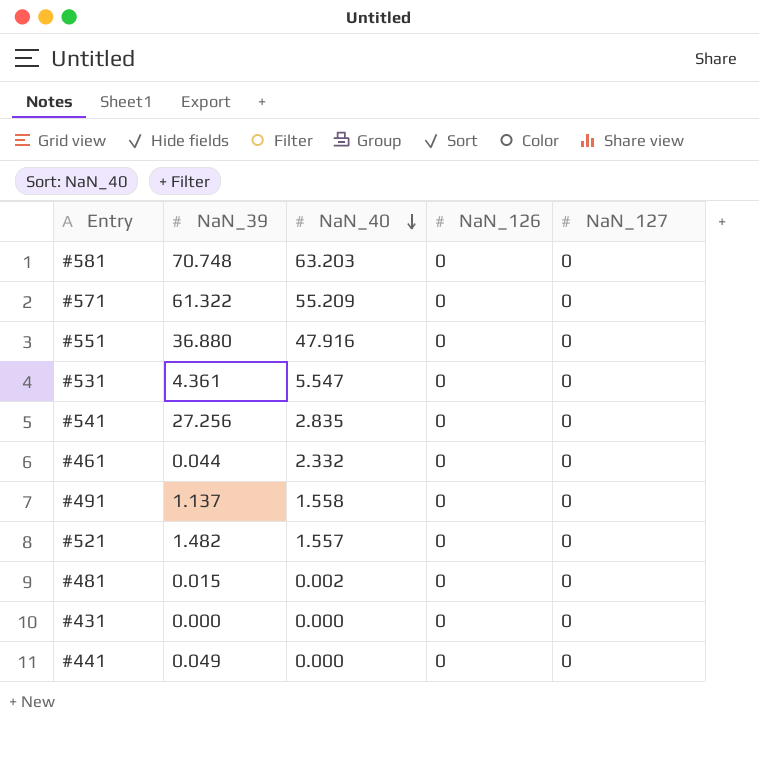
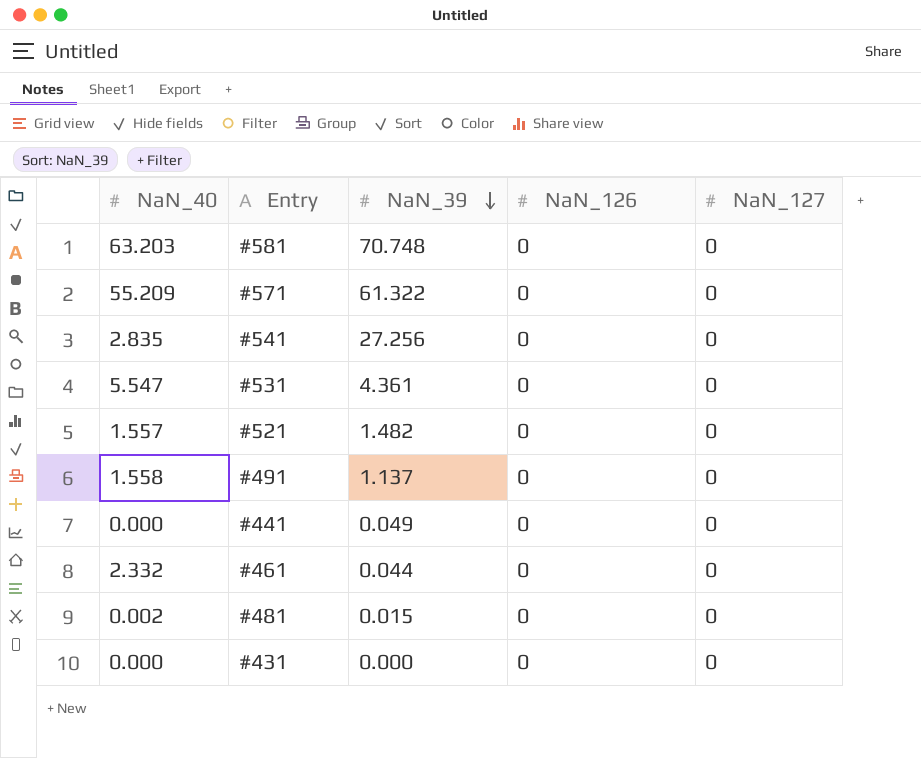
row order: NaN_40 descending -> NaN_39 descending
column NaN_40 | position: 3 -> 1
row #551: 36.880 | 47.916 | 0 | 0 -> none

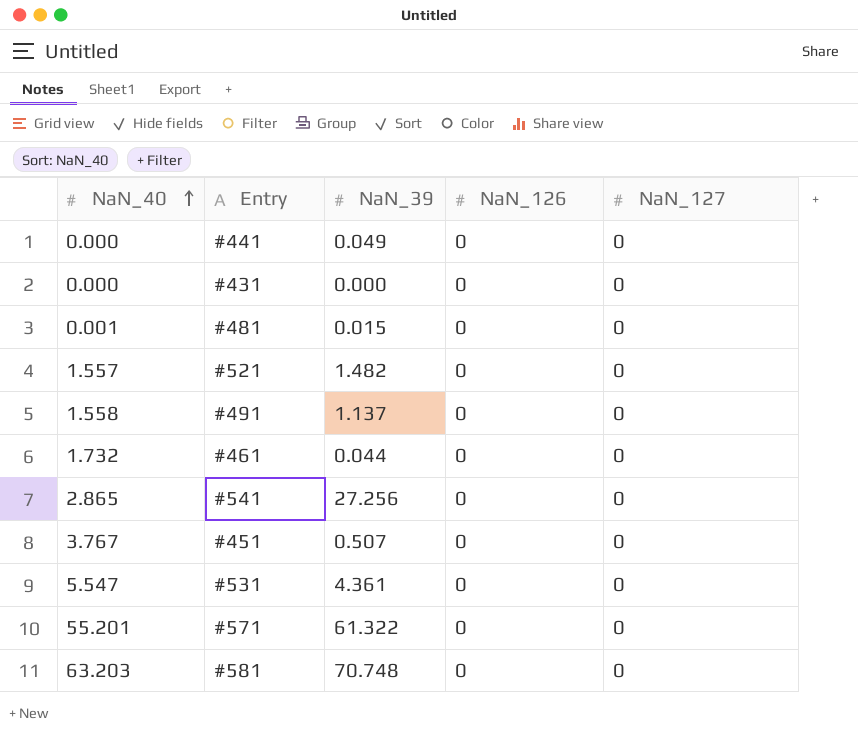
row order: NaN_39 descending -> NaN_40 ascending
#481 | NaN_40: 0.002 -> 0.001
#461 | NaN_40: 2.332 -> 1.732
#541 | NaN_40: 2.835 -> 2.865
row #451: none -> 3.767 | 0.507 | 0 | 0
#571 | NaN_40: 55.209 -> 55.201

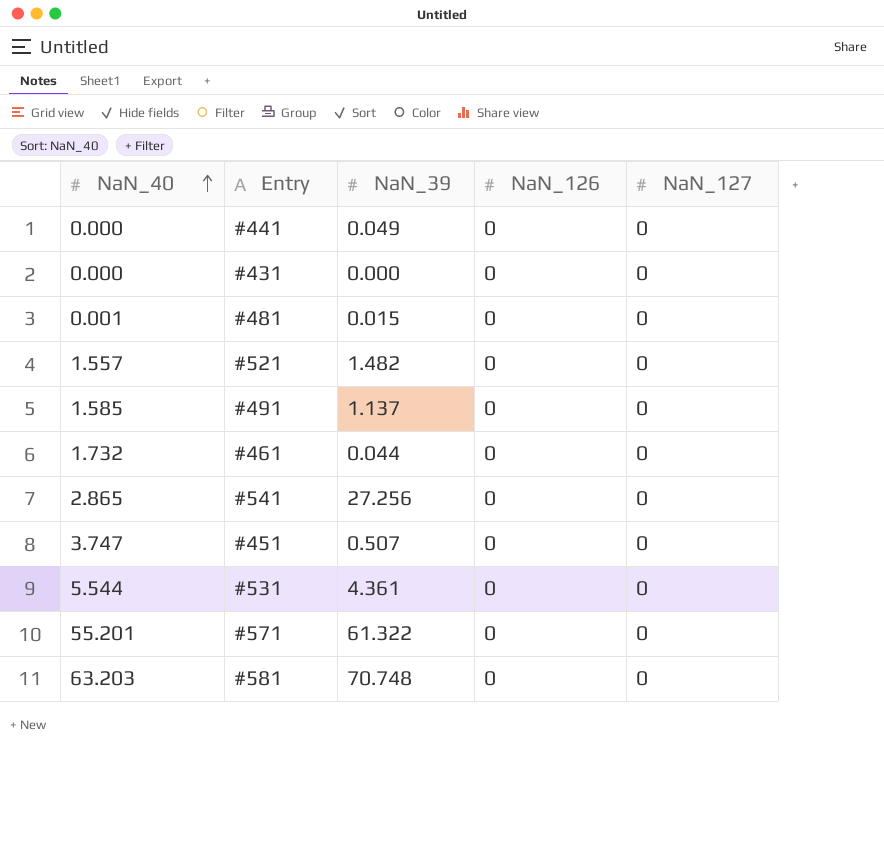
#491 | NaN_40: 1.558 -> 1.585
#451 | NaN_40: 3.767 -> 3.747
#531 | NaN_40: 5.547 -> 5.544

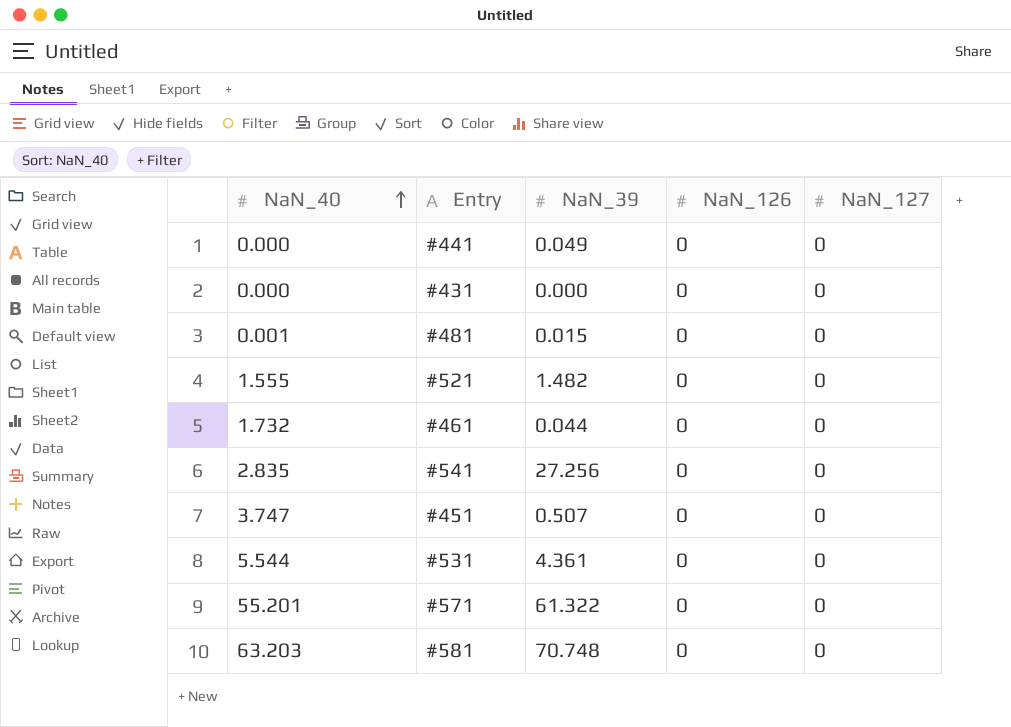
row #491: 1.585 | 1.137 | 0 | 0 -> none
#521 | NaN_40: 1.557 -> 1.555
#541 | NaN_40: 2.865 -> 2.835

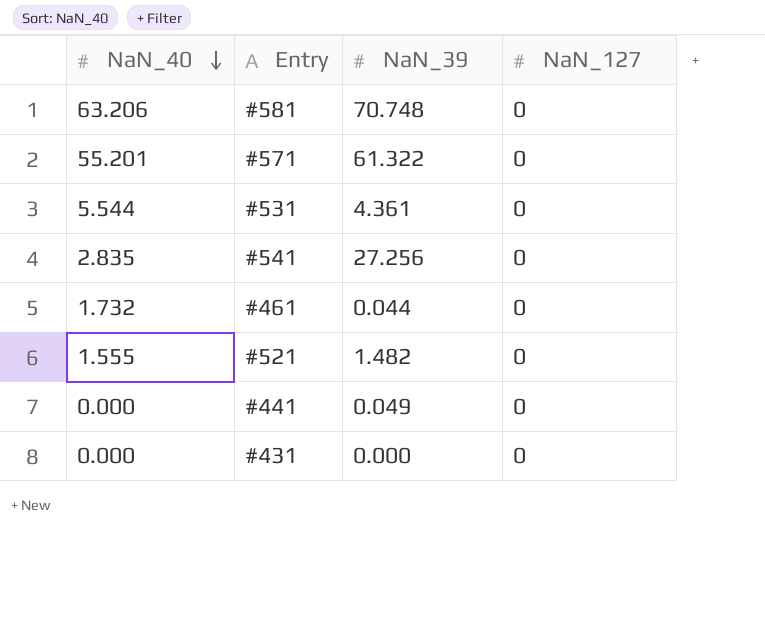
row order: NaN_40 ascending -> NaN_40 descending
column NaN_126 | position: 4 -> none
row #481: 0.001 | 0.015 | 0 | 0 -> none
row #451: 3.747 | 0.507 | 0 | 0 -> none
#581 | NaN_40: 63.203 -> 63.206

